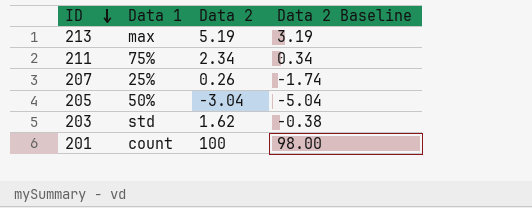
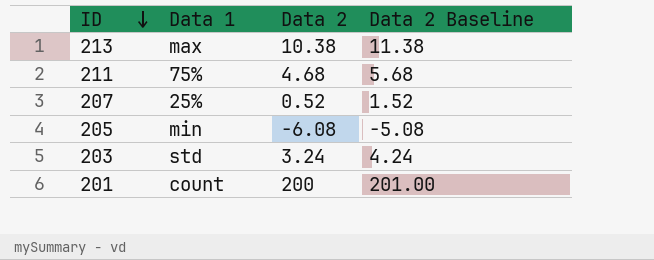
column Data 2 Baseline | formula: [Data 2] - 2 -> [Data 2] + 1
213 | Data 2: 5.19 -> 10.38
211 | Data 2: 2.34 -> 4.68
207 | Data 2: 0.26 -> 0.52
205 | Data 1: 50% -> min
205 | Data 2: -3.04 -> -6.08
203 | Data 2: 1.62 -> 3.24
201 | Data 2: 100 -> 200

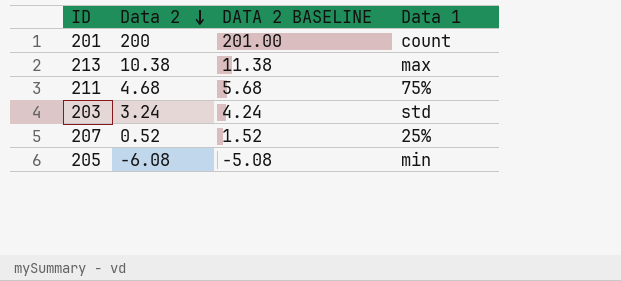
row order: ID descending -> Data 2 descending
column name: Data 2 Baseline -> DATA 2 BASELINE
column Data 1 | position: 2 -> 4

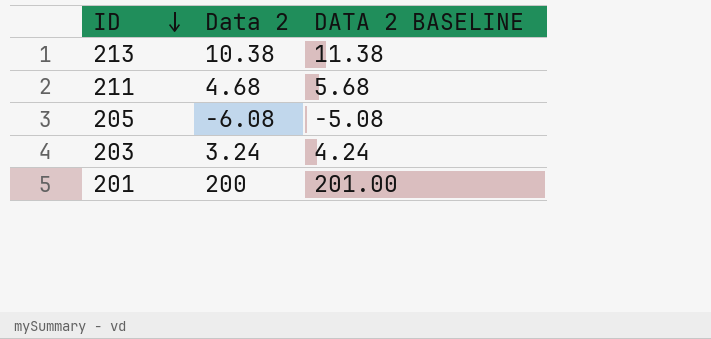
row order: Data 2 descending -> ID descending
column Data 1 | position: 4 -> none
row 207: 0.52 | 1.52 | 25% -> none

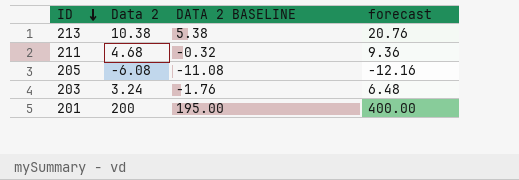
column DATA 2 BASELINE | formula: [Data 2] + 1 -> [Data 2] - 5
column forecast | formula: none -> [Data 2] * 2

